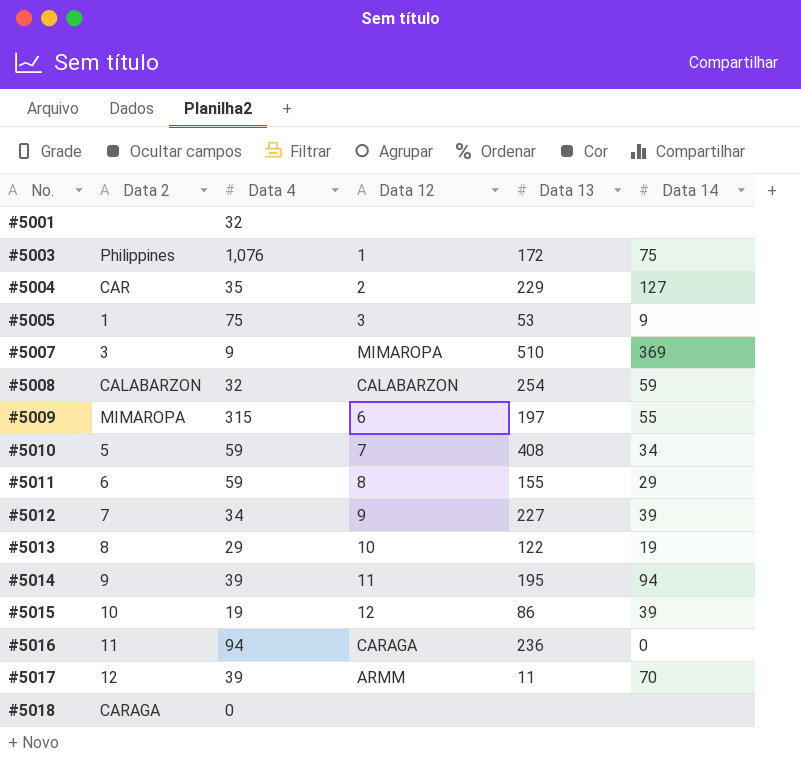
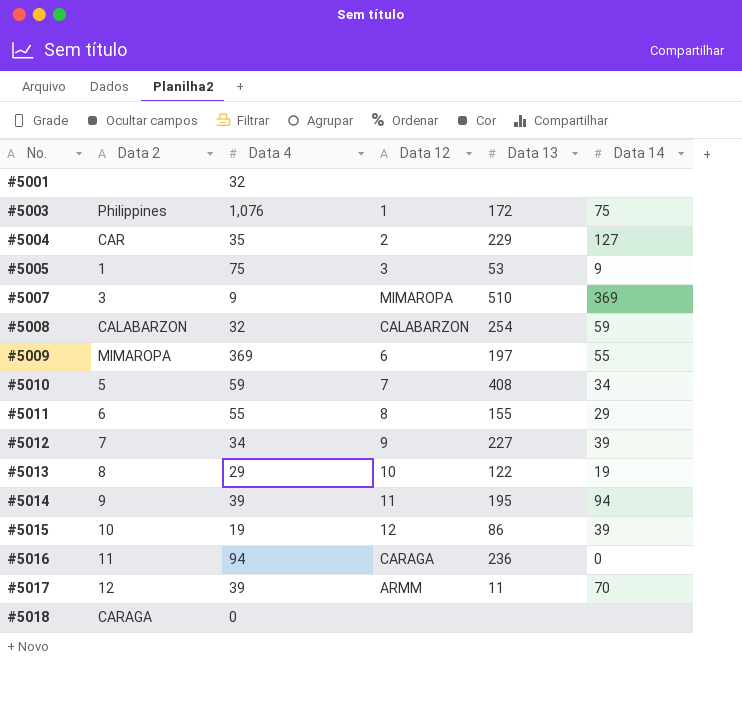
#5009 | Data 4: 315 -> 369
#5011 | Data 4: 59 -> 55

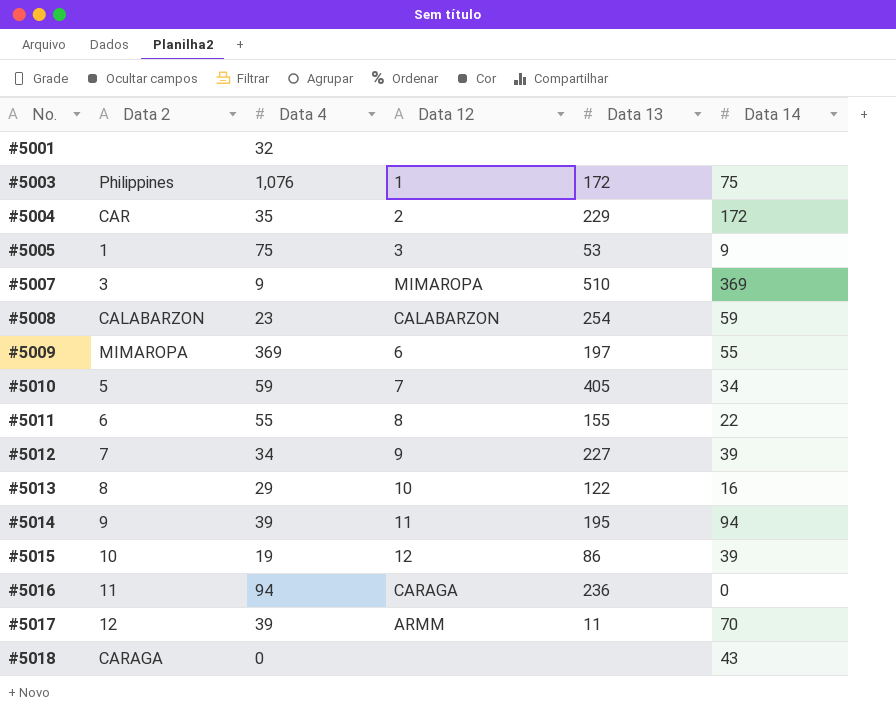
#5004 | Data 14: 127 -> 172
#5008 | Data 4: 32 -> 23
#5010 | Data 13: 408 -> 405
#5011 | Data 14: 29 -> 22
#5013 | Data 14: 19 -> 16
#5018 | Data 14: none -> 43

